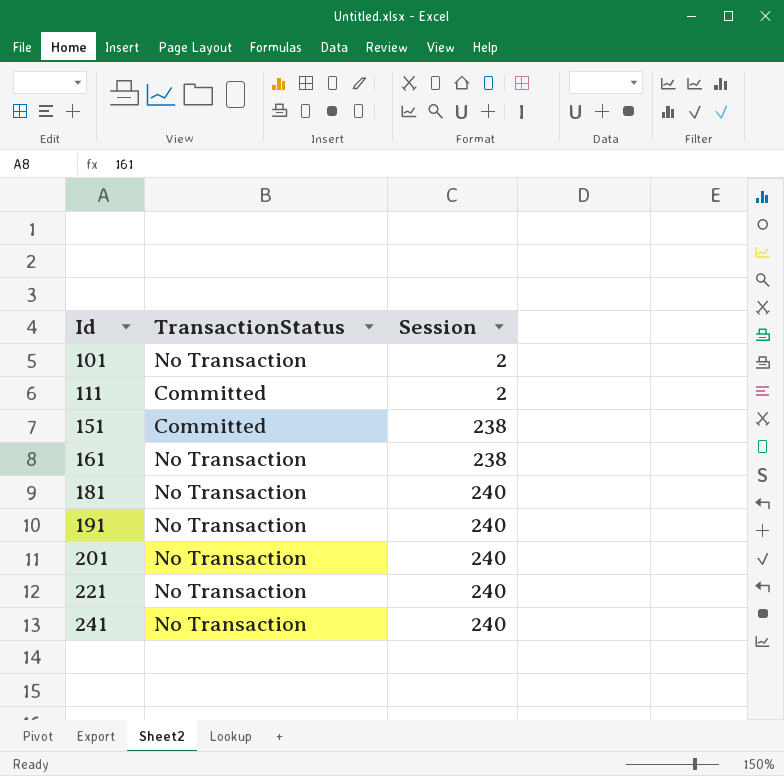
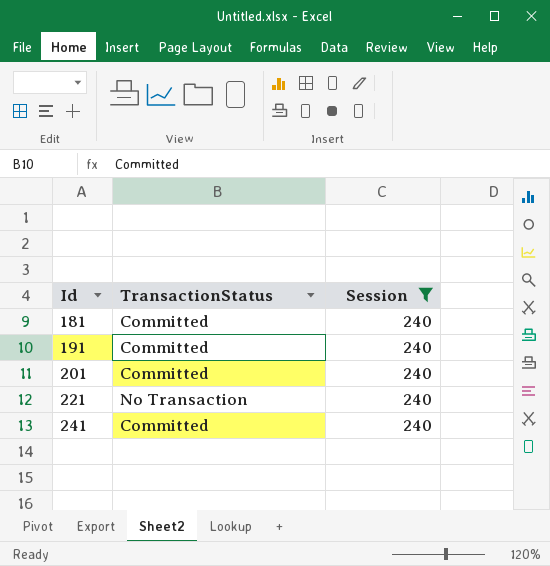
filter: none -> Session = 240
181 | TransactionStatus: No Transaction -> Committed
191 | TransactionStatus: No Transaction -> Committed
201 | TransactionStatus: No Transaction -> Committed
241 | TransactionStatus: No Transaction -> Committed

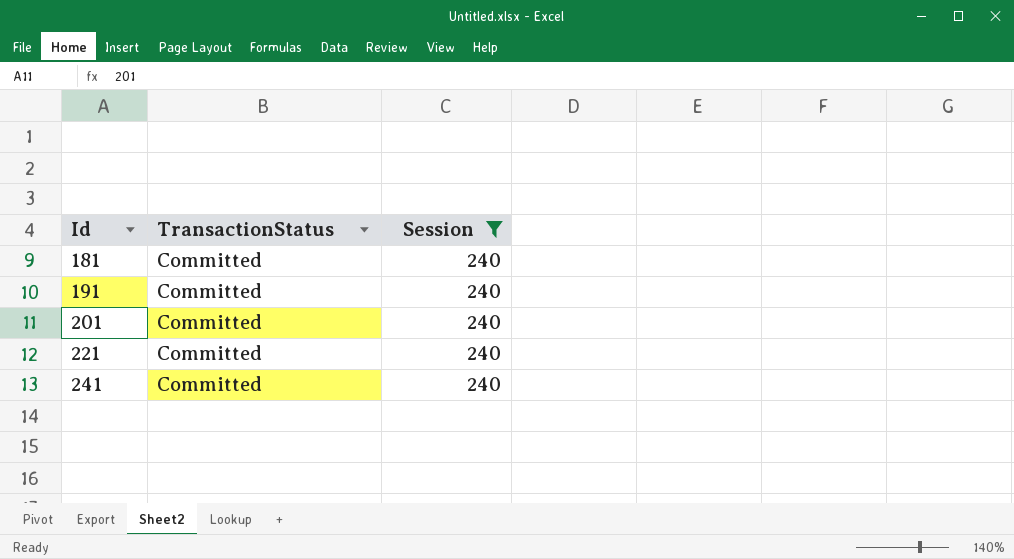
221 | TransactionStatus: No Transaction -> Committed

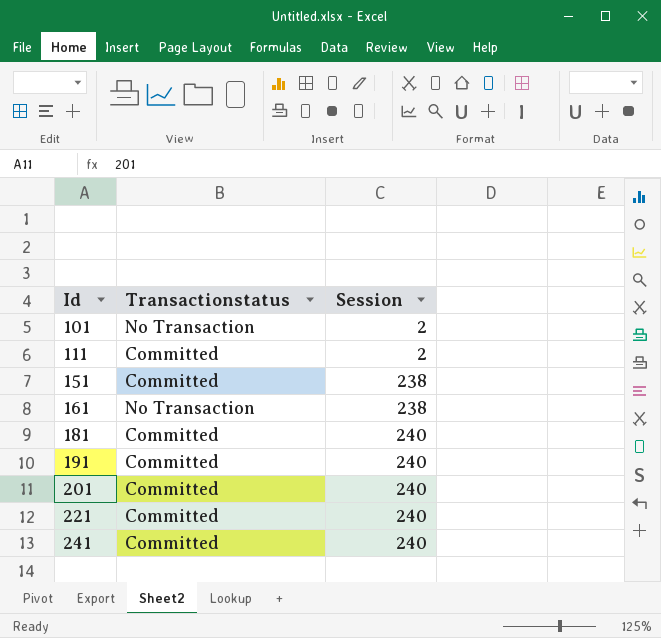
filter: Session = 240 -> none
column name: TransactionStatus -> Transactionstatus

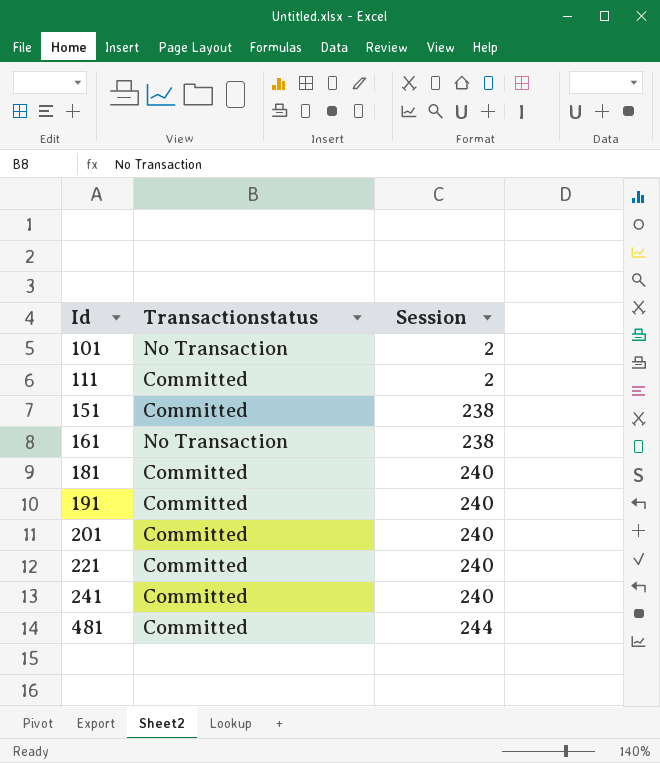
row 481: none -> Committed | 244

